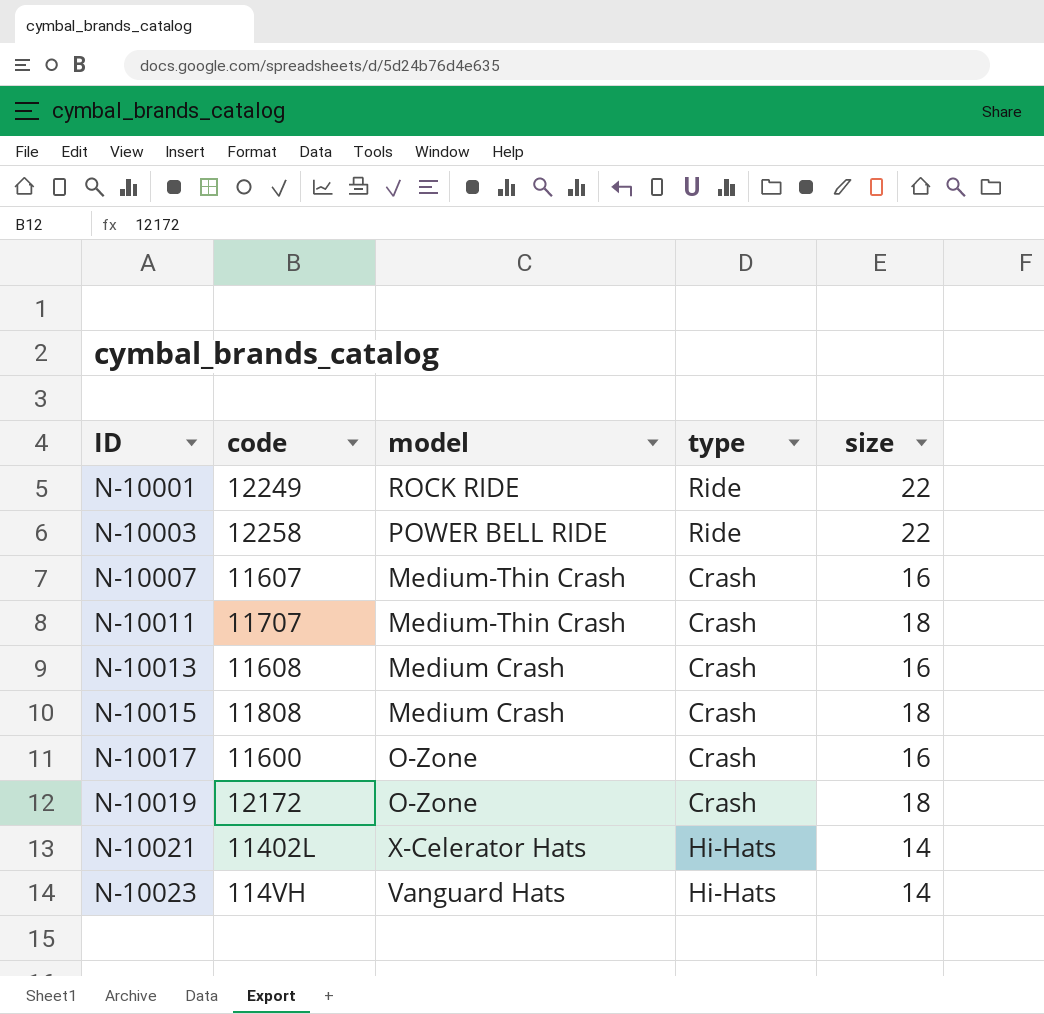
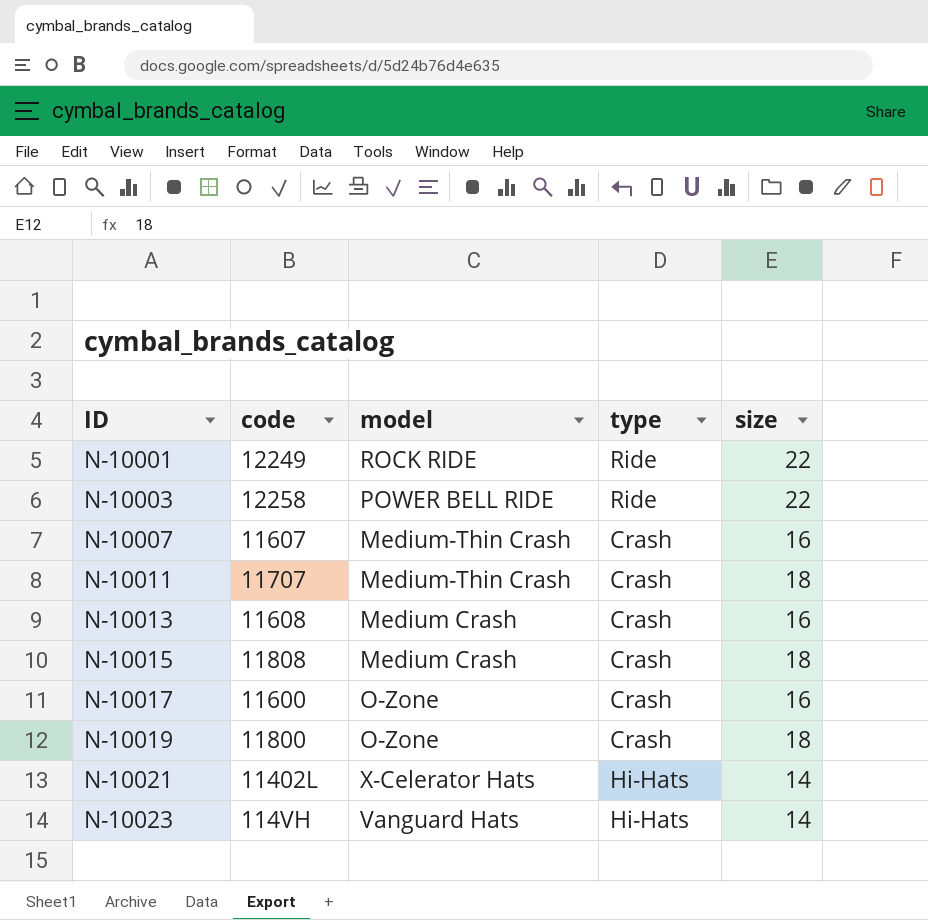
N-10019 | code: 12172 -> 11800

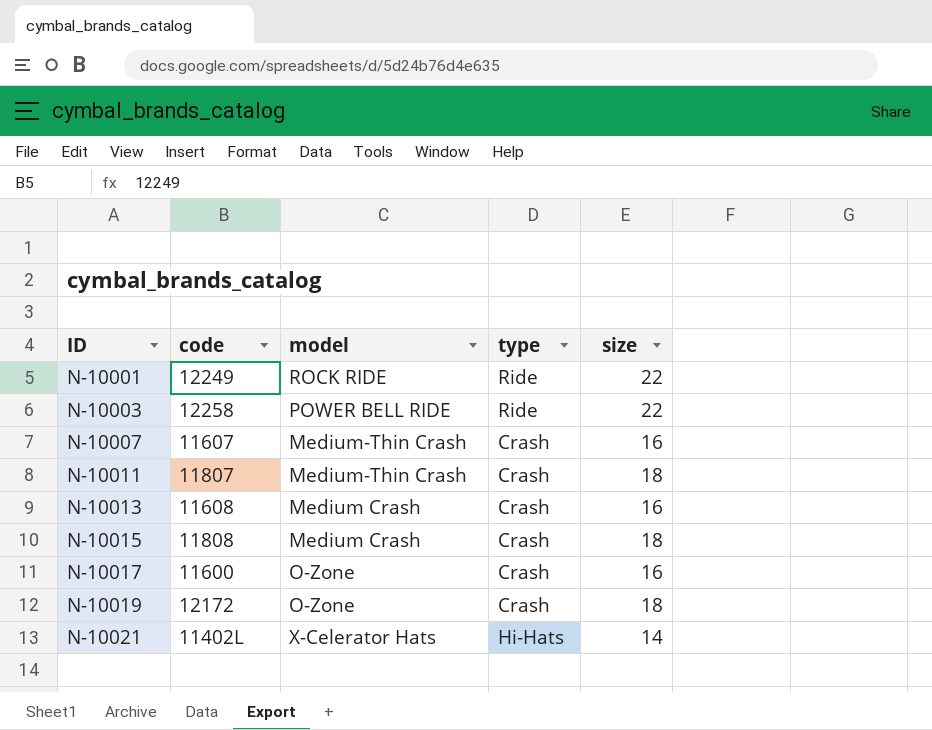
row N-10023: 114VH | Vanguard Hats | Hi-Hats | 14 -> none
N-10011 | code: 11707 -> 11807
N-10019 | code: 11800 -> 12172

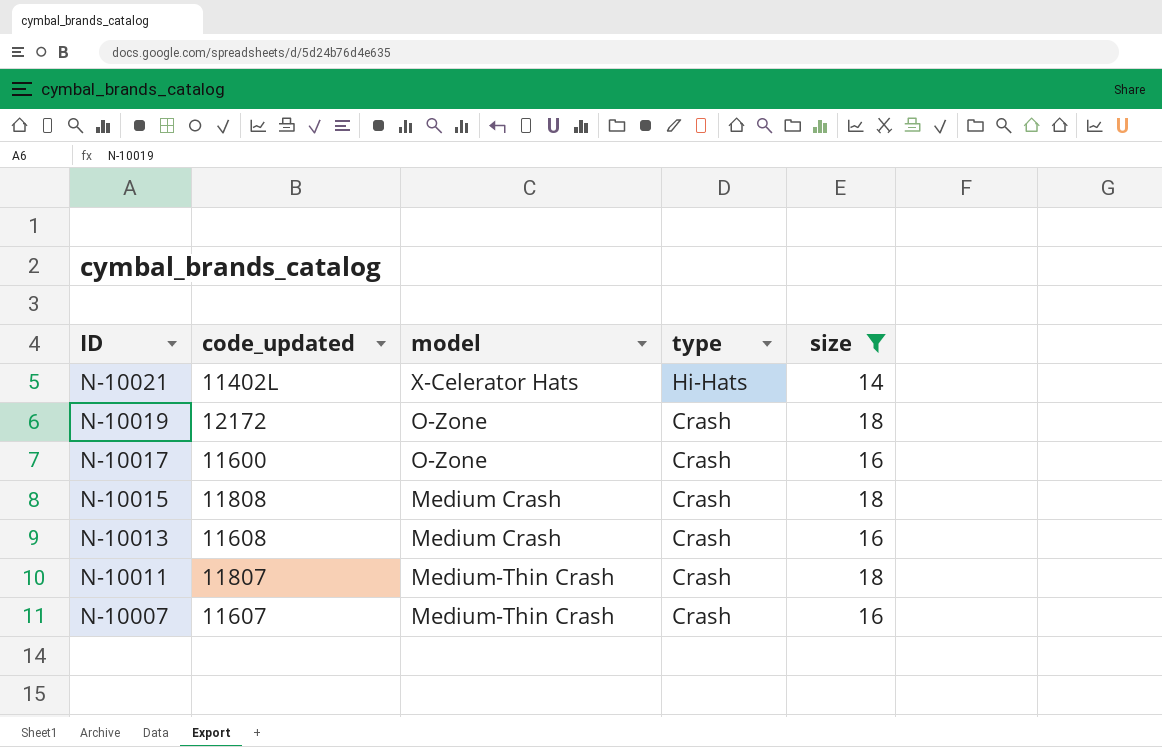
filter: none -> size != 22
row order: ID ascending -> ID descending
column name: code -> code_updated

